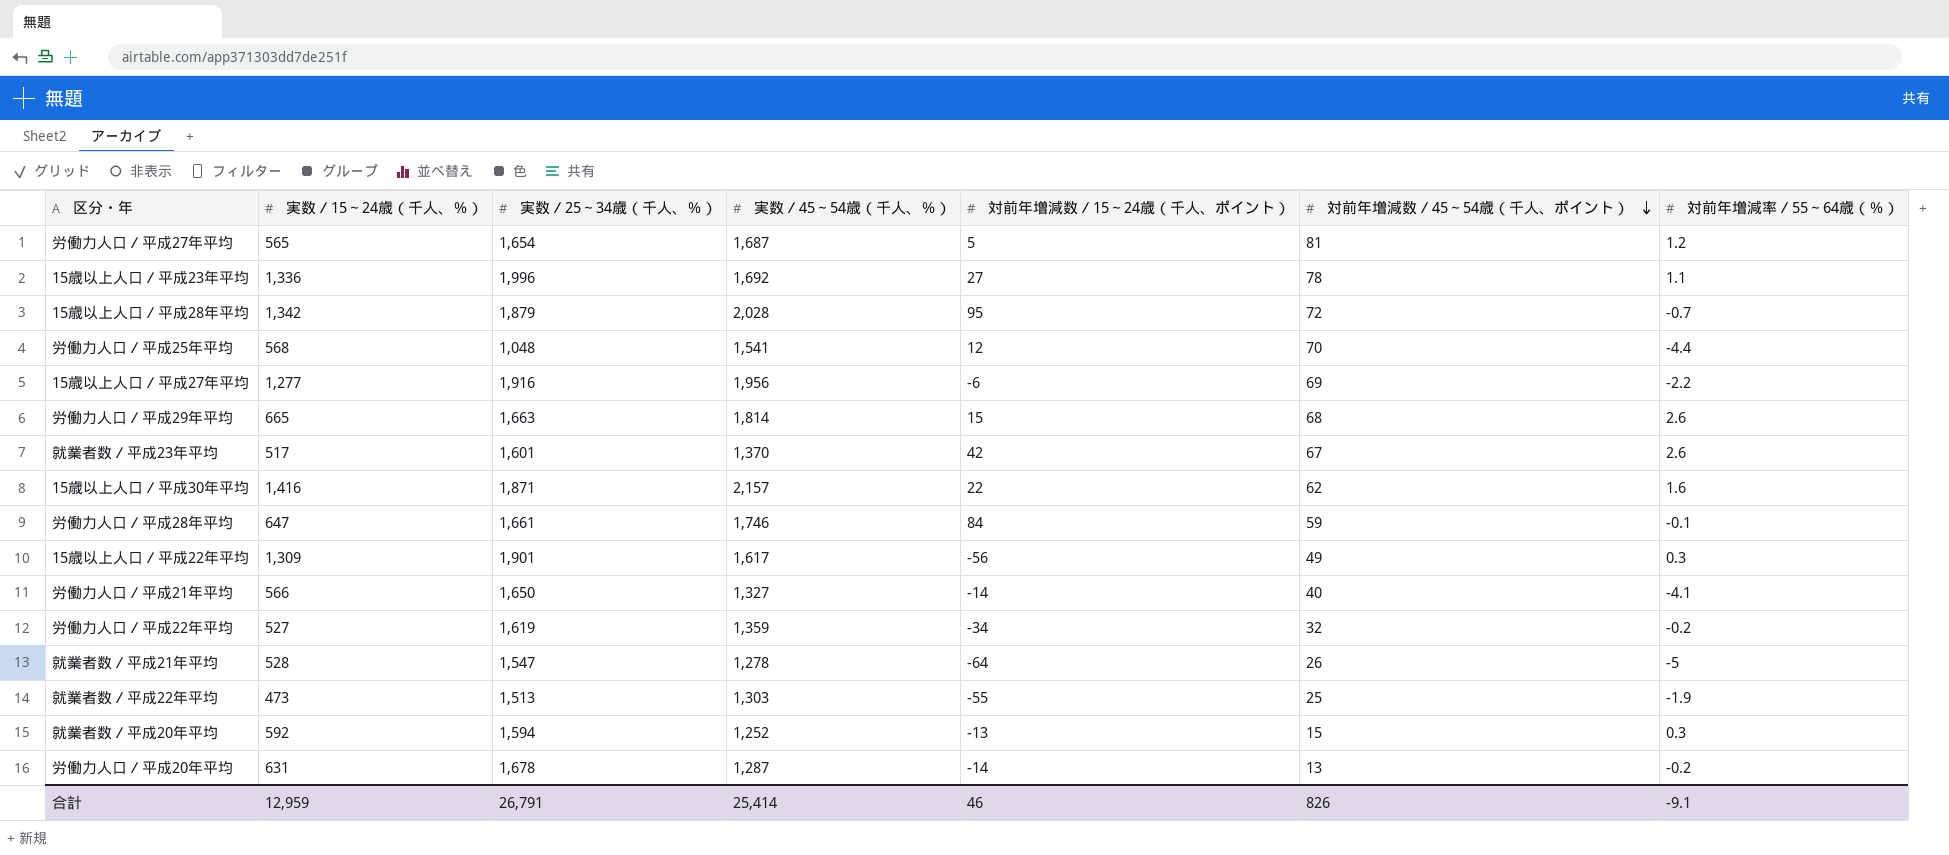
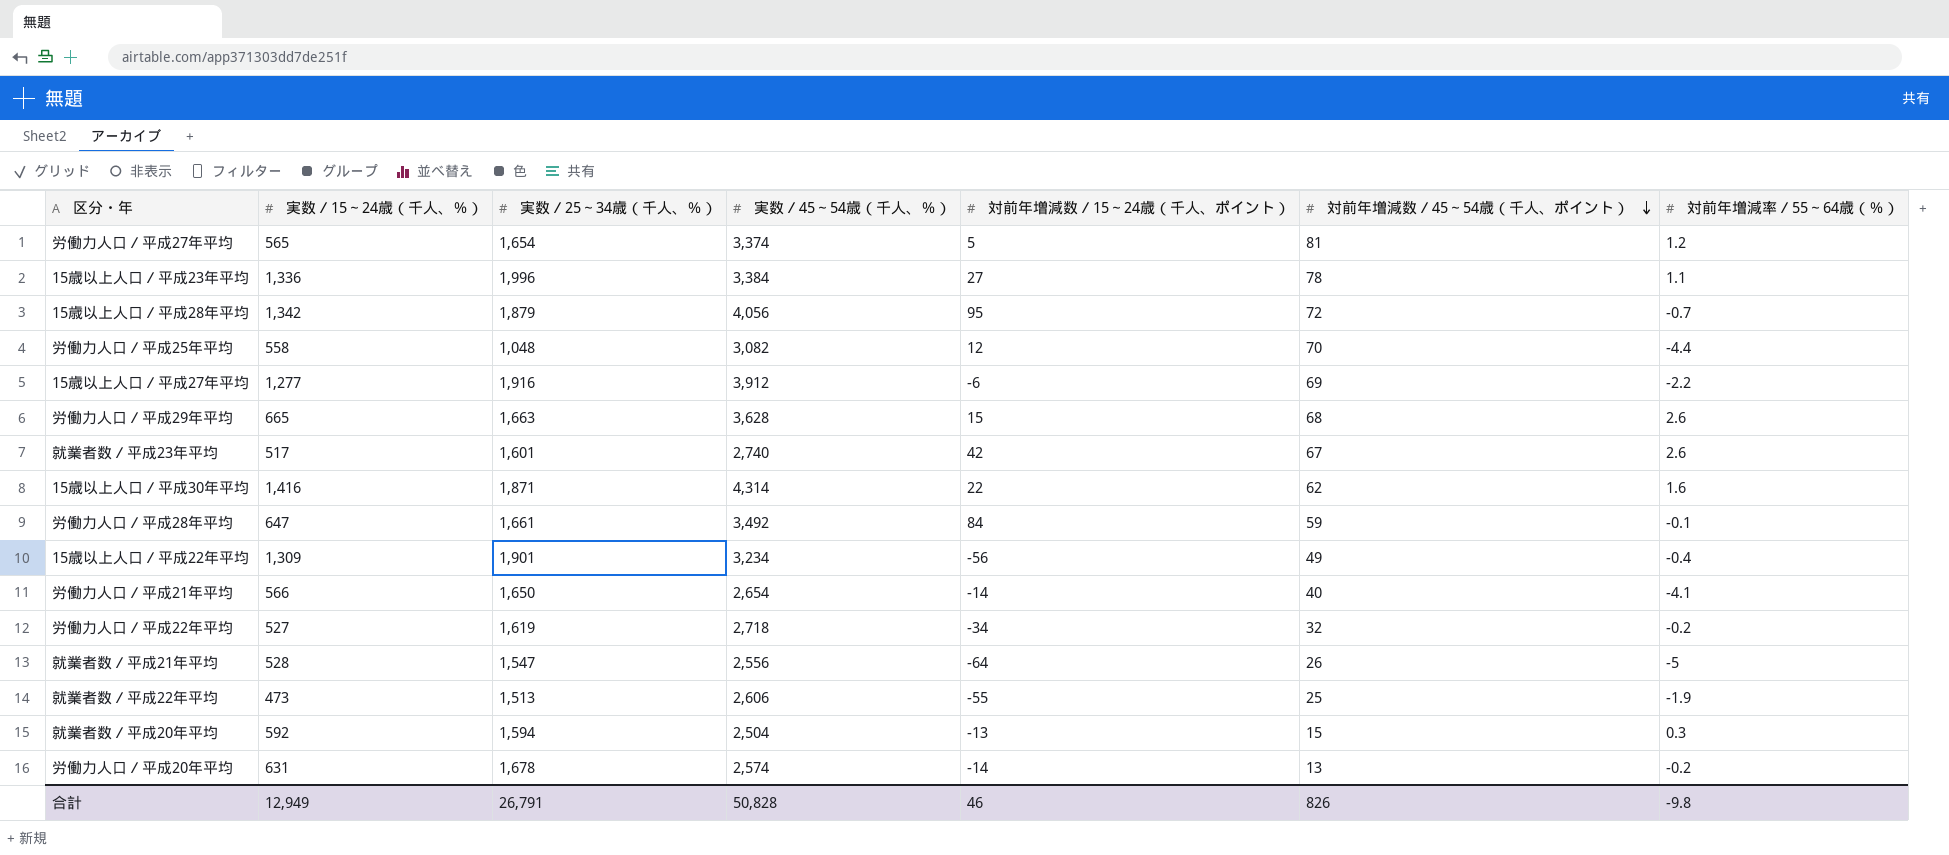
労働力人口／平成27年平均 | 実数／45～54歳（千人、％）: 1,687 -> 3,374
15歳以上人口／平成23年平均 | 実数／45～54歳（千人、％）: 1,692 -> 3,384
15歳以上人口／平成28年平均 | 実数／45～54歳（千人、％）: 2,028 -> 4,056
労働力人口／平成25年平均 | 実数／15～24歳（千人、％）: 568 -> 558
労働力人口／平成25年平均 | 実数／45～54歳（千人、％）: 1,541 -> 3,082
15歳以上人口／平成27年平均 | 実数／45～54歳（千人、％）: 1,956 -> 3,912
労働力人口／平成29年平均 | 実数／45～54歳（千人、％）: 1,814 -> 3,628
就業者数／平成23年平均 | 実数／45～54歳（千人、％）: 1,370 -> 2,740
15歳以上人口／平成30年平均 | 実数／45～54歳（千人、％）: 2,157 -> 4,314
労働力人口／平成28年平均 | 実数／45～54歳（千人、％）: 1,746 -> 3,492
15歳以上人口／平成22年平均 | 実数／45～54歳（千人、％）: 1,617 -> 3,234
15歳以上人口／平成22年平均 | 対前年増減率／55～64歳（％）: 0.3 -> -0.4
労働力人口／平成21年平均 | 実数／45～54歳（千人、％）: 1,327 -> 2,654
労働力人口／平成22年平均 | 実数／45～54歳（千人、％）: 1,359 -> 2,718
就業者数／平成21年平均 | 実数／45～54歳（千人、％）: 1,278 -> 2,556
就業者数／平成22年平均 | 実数／45～54歳（千人、％）: 1,303 -> 2,606
就業者数／平成20年平均 | 実数／45～54歳（千人、％）: 1,252 -> 2,504
労働力人口／平成20年平均 | 実数／45～54歳（千人、％）: 1,287 -> 2,574
合計 | 実数／15～24歳（千人、％）: 12,959 -> 12,949
合計 | 実数／45～54歳（千人、％）: 25,414 -> 50,828
合計 | 対前年増減率／55～64歳（％）: -9.1 -> -9.8

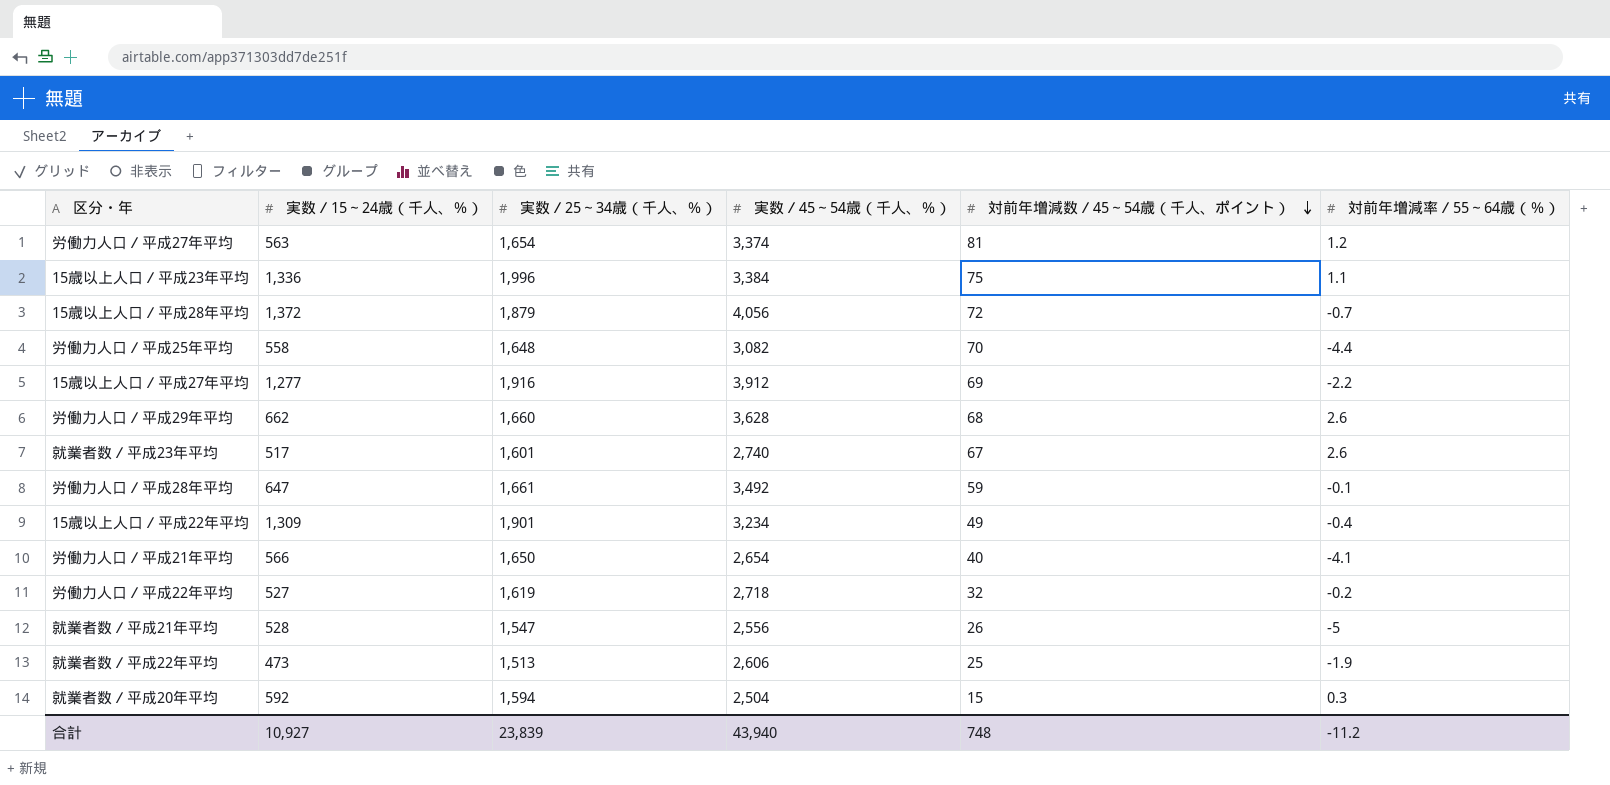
column 対前年増減数／15～24歳（千人、ポイント） | position: 5 -> none
row 15歳以上人口／平成30年平均: 1,416 | 1,871 | 4,314 | 22 | 62 | 1.6 -> none
row 労働力人口／平成20年平均: 631 | 1,678 | 2,574 | -14 | 13 | -0.2 -> none
労働力人口／平成27年平均 | 実数／15～24歳（千人、％）: 565 -> 563
15歳以上人口／平成23年平均 | 対前年増減数／45～54歳（千人、ポイント）: 78 -> 75
15歳以上人口／平成28年平均 | 実数／15～24歳（千人、％）: 1,342 -> 1,372
労働力人口／平成25年平均 | 実数／25～34歳（千人、％）: 1,048 -> 1,648
労働力人口／平成29年平均 | 実数／15～24歳（千人、％）: 665 -> 662
労働力人口／平成29年平均 | 実数／25～34歳（千人、％）: 1,663 -> 1,660
合計 | 実数／15～24歳（千人、％）: 12,949 -> 10,927
合計 | 実数／25～34歳（千人、％）: 26,791 -> 23,839
合計 | 実数／45～54歳（千人、％）: 50,828 -> 43,940
合計 | 対前年増減数／45～54歳（千人、ポイント）: 826 -> 748
合計 | 対前年増減率／55～64歳（％）: -9.8 -> -11.2

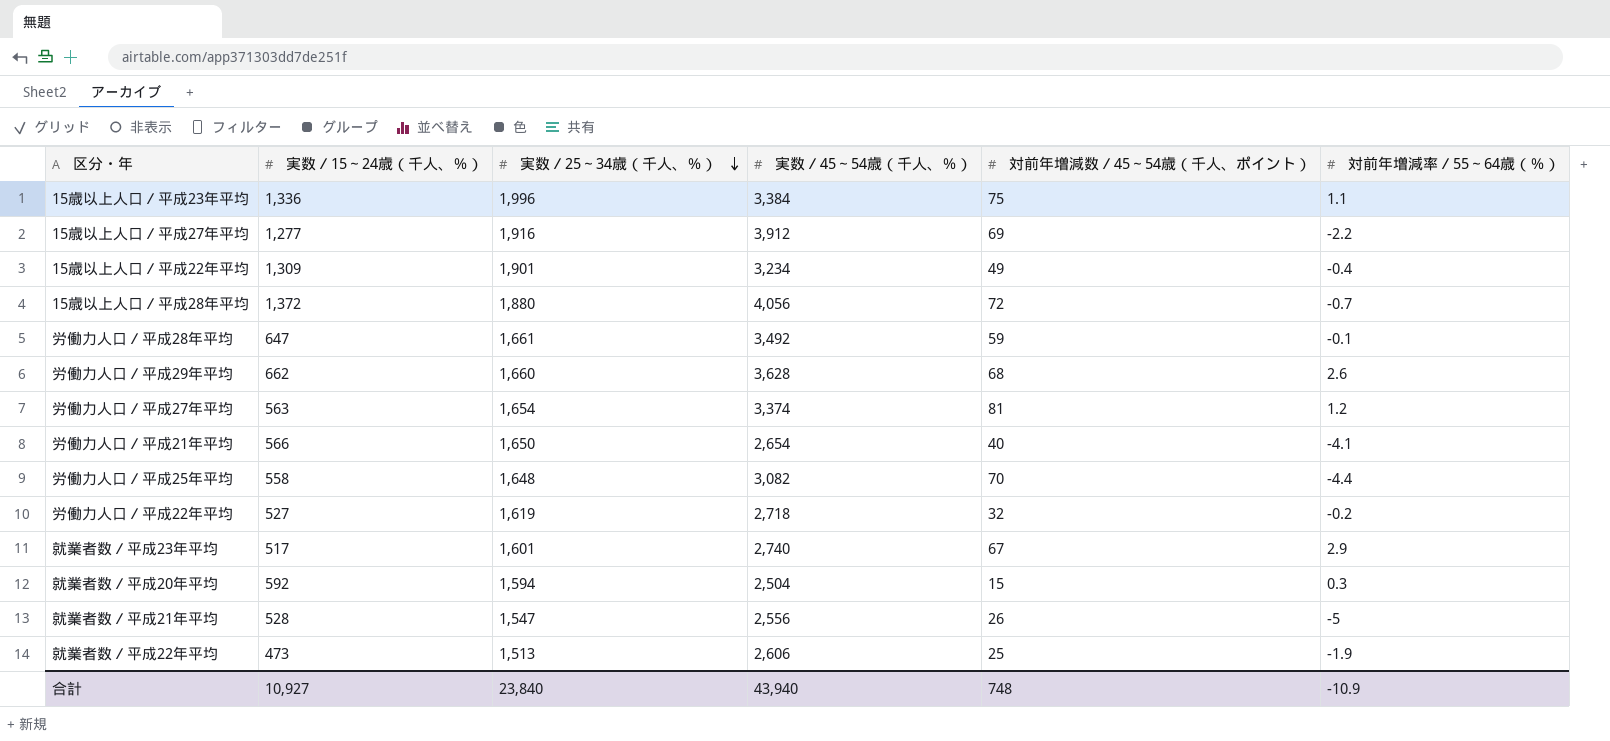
row order: 対前年増減数／45～54歳（千人、ポイント） descending -> 実数／25～34歳（千人、％） descending
15歳以上人口／平成28年平均 | 実数／25～34歳（千人、％）: 1,879 -> 1,880
就業者数／平成23年平均 | 対前年増減率／55～64歳（％）: 2.6 -> 2.9
合計 | 実数／25～34歳（千人、％）: 23,839 -> 23,840
合計 | 対前年増減率／55～64歳（％）: -11.2 -> -10.9

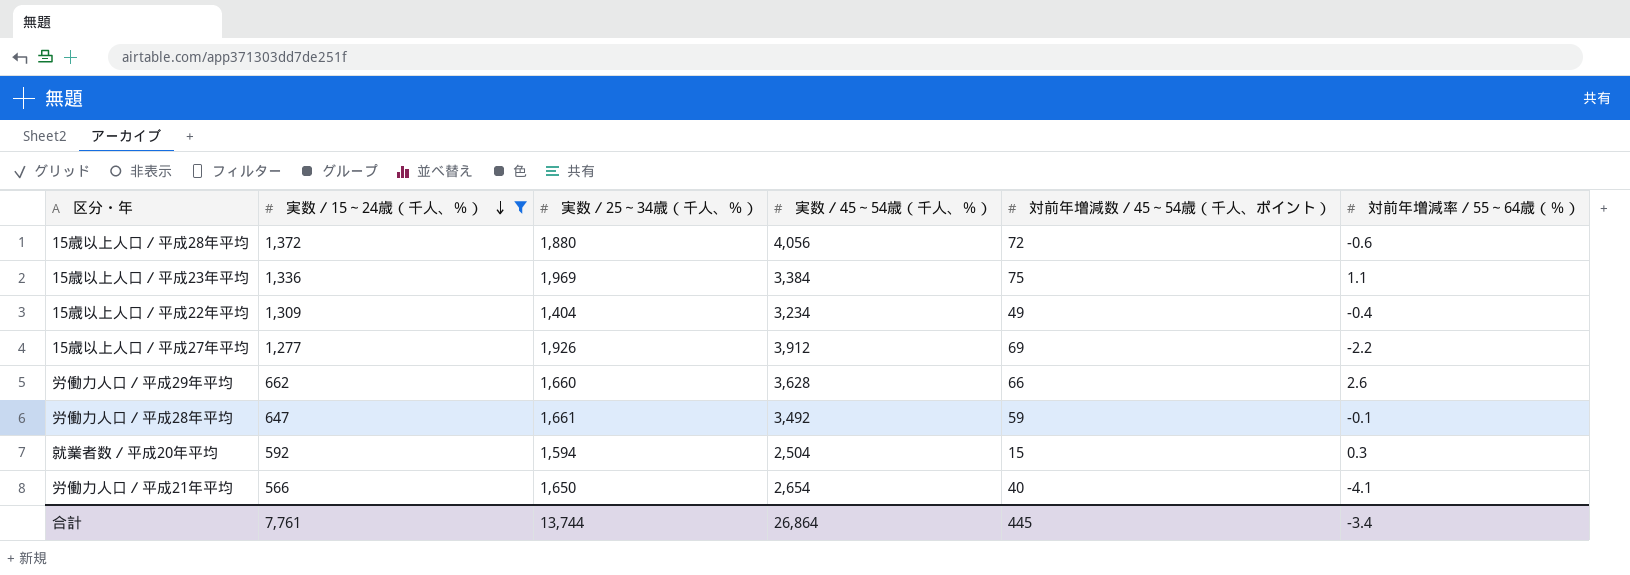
filter: none -> 実数／15～24歳（千人、％） >= 566
row order: 実数／25～34歳（千人、％） descending -> 実数／15～24歳（千人、％） descending
15歳以上人口／平成28年平均 | 対前年増減率／55～64歳（％）: -0.7 -> -0.6
15歳以上人口／平成23年平均 | 実数／25～34歳（千人、％）: 1,996 -> 1,969
15歳以上人口／平成22年平均 | 実数／25～34歳（千人、％）: 1,901 -> 1,404
15歳以上人口／平成27年平均 | 実数／25～34歳（千人、％）: 1,916 -> 1,926
労働力人口／平成29年平均 | 対前年増減数／45～54歳（千人、ポイント）: 68 -> 66
合計 | 実数／15～24歳（千人、％）: 10,927 -> 7,761
合計 | 実数／25～34歳（千人、％）: 23,840 -> 13,744
合計 | 実数／45～54歳（千人、％）: 43,940 -> 26,864
合計 | 対前年増減数／45～54歳（千人、ポイント）: 748 -> 445
合計 | 対前年増減率／55～64歳（％）: -10.9 -> -3.4

